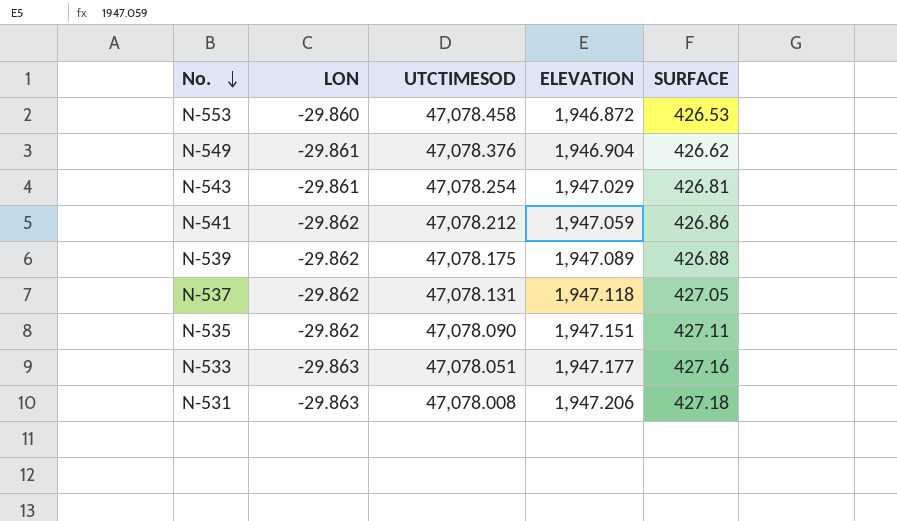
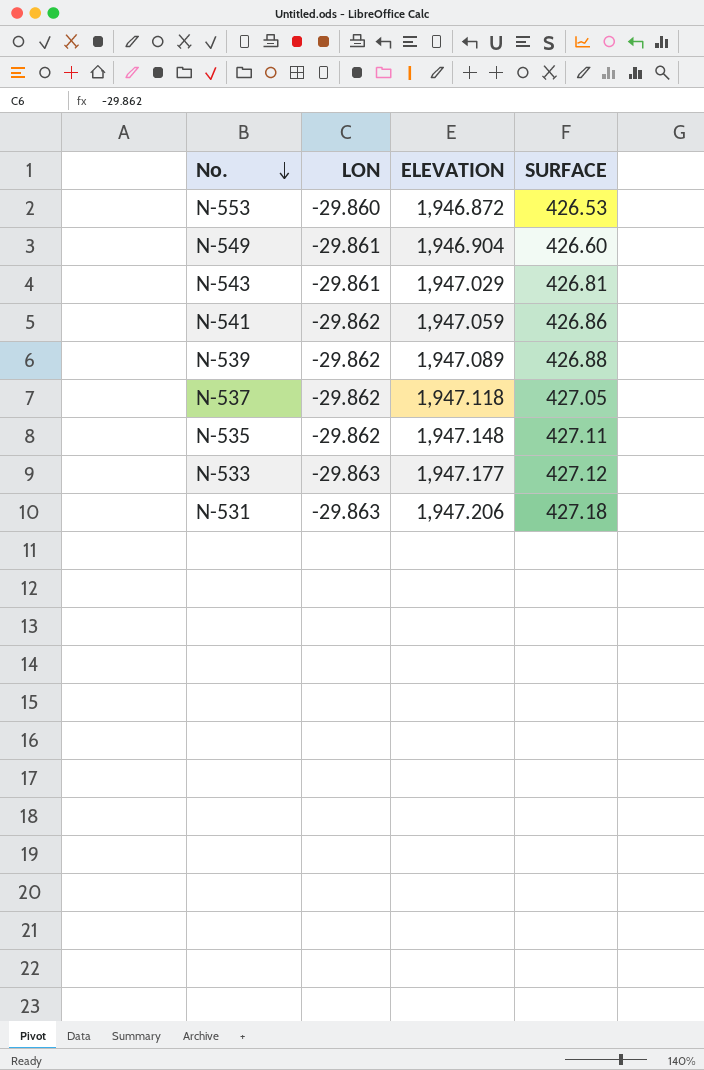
column UTCTIMESOD | position: 3 -> none
N-549 | SURFACE: 426.62 -> 426.60
N-535 | ELEVATION: 1,947.151 -> 1,947.148
N-533 | SURFACE: 427.16 -> 427.12

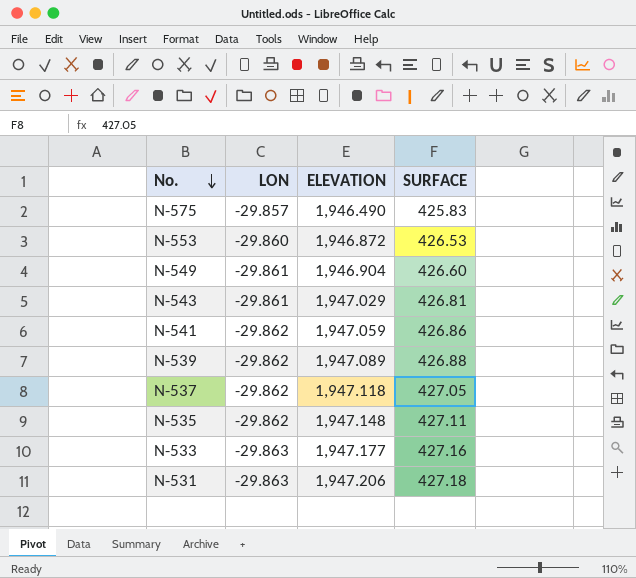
row N-575: none -> -29.857 | 1,946.490 | 425.83
N-533 | SURFACE: 427.12 -> 427.16

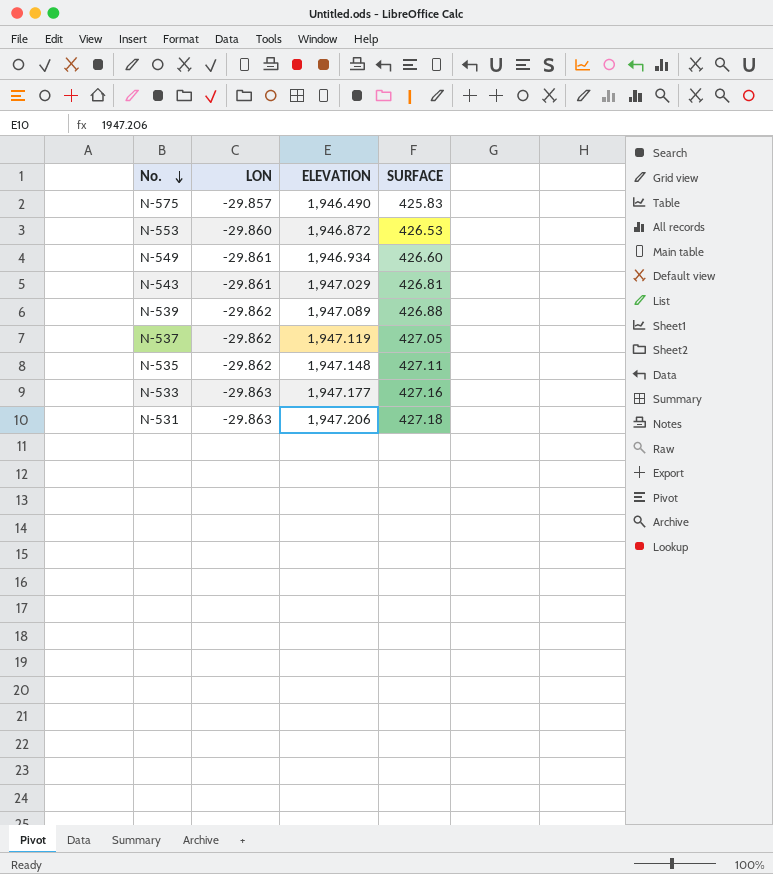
row N-541: -29.862 | 1,947.059 | 426.86 -> none
N-549 | ELEVATION: 1,946.904 -> 1,946.934
N-537 | ELEVATION: 1,947.118 -> 1,947.119

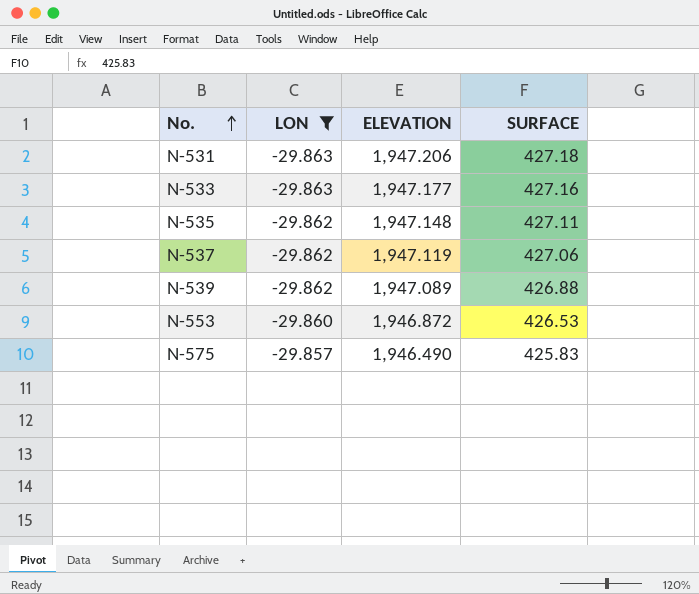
filter: none -> LON != -29.861
row order: No. descending -> No. ascending
N-537 | SURFACE: 427.05 -> 427.06

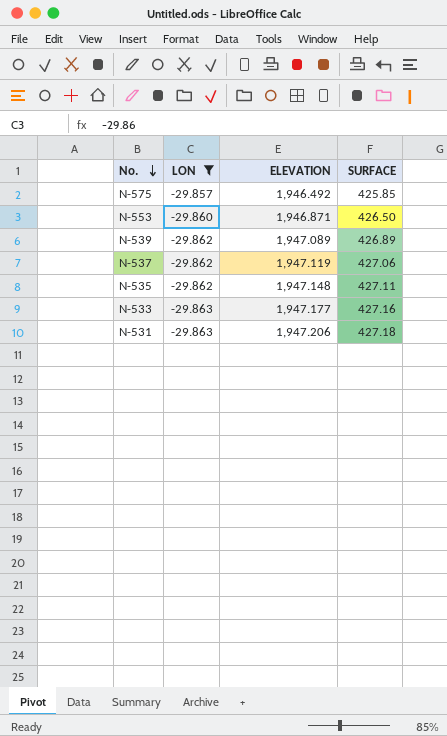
row order: No. ascending -> No. descending
N-575 | ELEVATION: 1,946.490 -> 1,946.492
N-575 | SURFACE: 425.83 -> 425.85
N-553 | ELEVATION: 1,946.872 -> 1,946.871
N-553 | SURFACE: 426.53 -> 426.50
N-539 | SURFACE: 426.88 -> 426.89

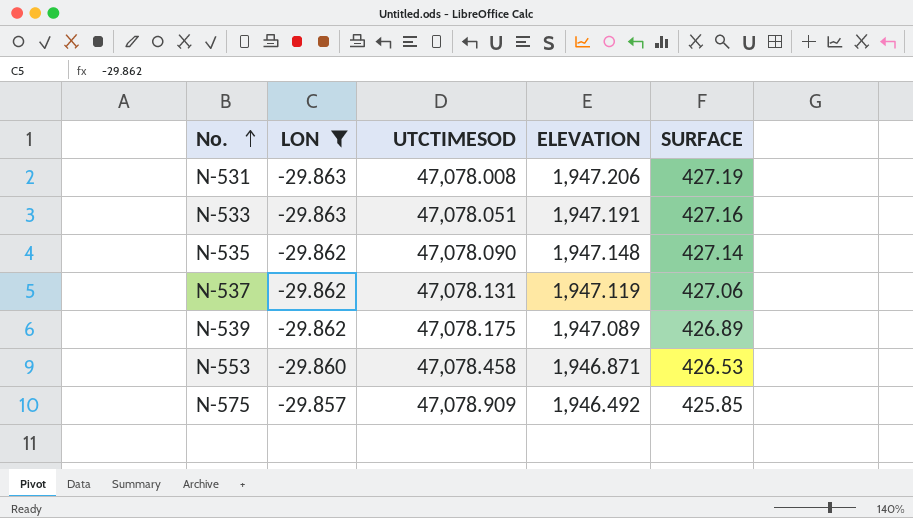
row order: No. descending -> No. ascending
column UTCTIMESOD | position: none -> 3
N-531 | SURFACE: 427.18 -> 427.19
N-533 | ELEVATION: 1,947.177 -> 1,947.191
N-535 | SURFACE: 427.11 -> 427.14
N-553 | SURFACE: 426.50 -> 426.53

